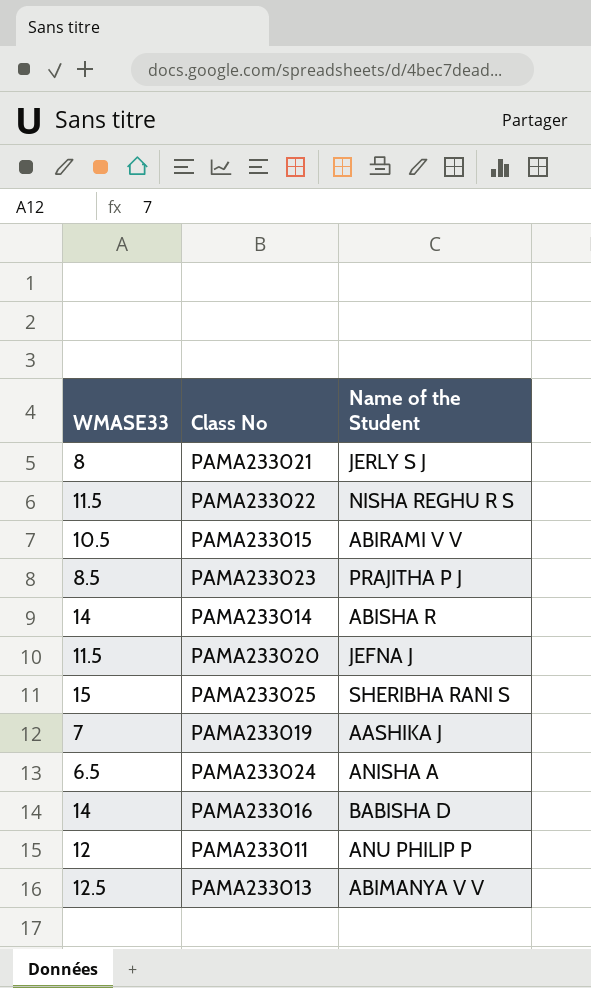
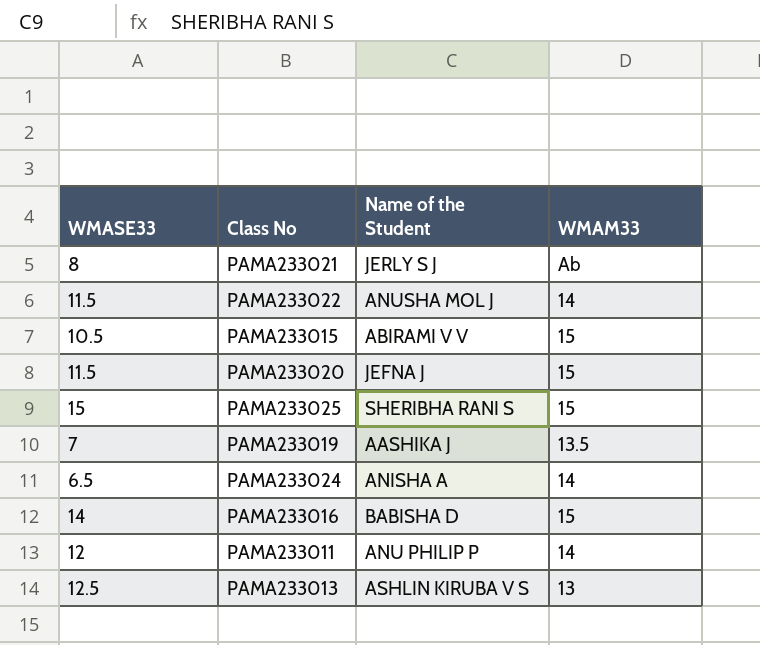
column WMAM33 | position: none -> 4
row PAMA233023: 8.5 | PRAJITHA P J -> none
row PAMA233014: 14 | ABISHA R -> none
PAMA233022 | Name of the Student: NISHA REGHU R S -> ANUSHA MOL J
PAMA233013 | Name of the Student: ABIMANYA V V -> ASHLIN KIRUBA V S

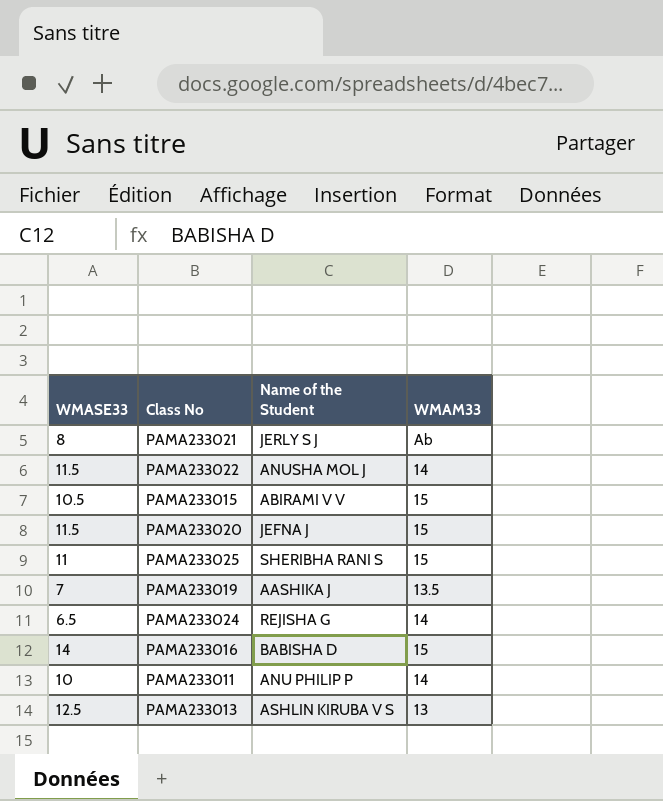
PAMA233025 | WMASE33: 15 -> 11
PAMA233024 | Name of the Student: ANISHA A -> REJISHA G
PAMA233011 | WMASE33: 12 -> 10

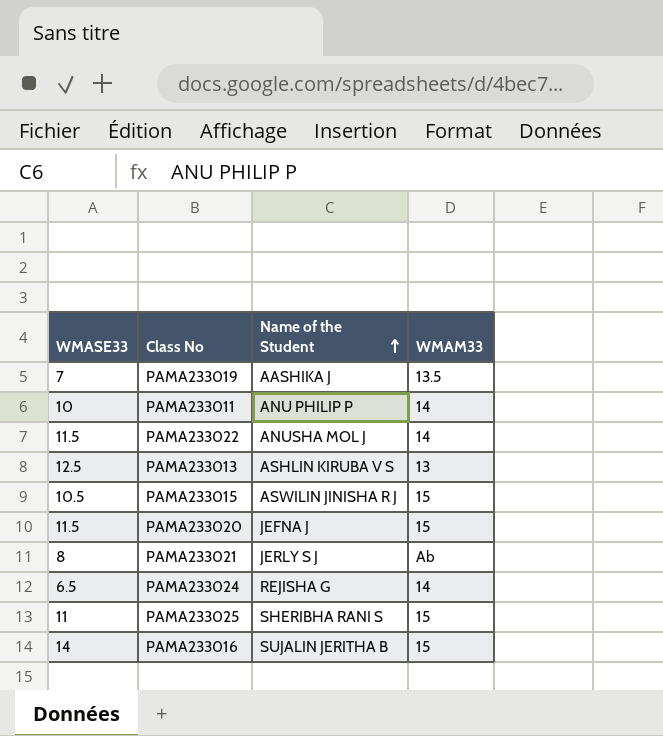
row order: none -> Name of the Student ascending
PAMA233015 | Name of the Student: ABIRAMI V V -> ASWILIN JINISHA R J
PAMA233016 | Name of the Student: BABISHA D -> SUJALIN JERITHA B

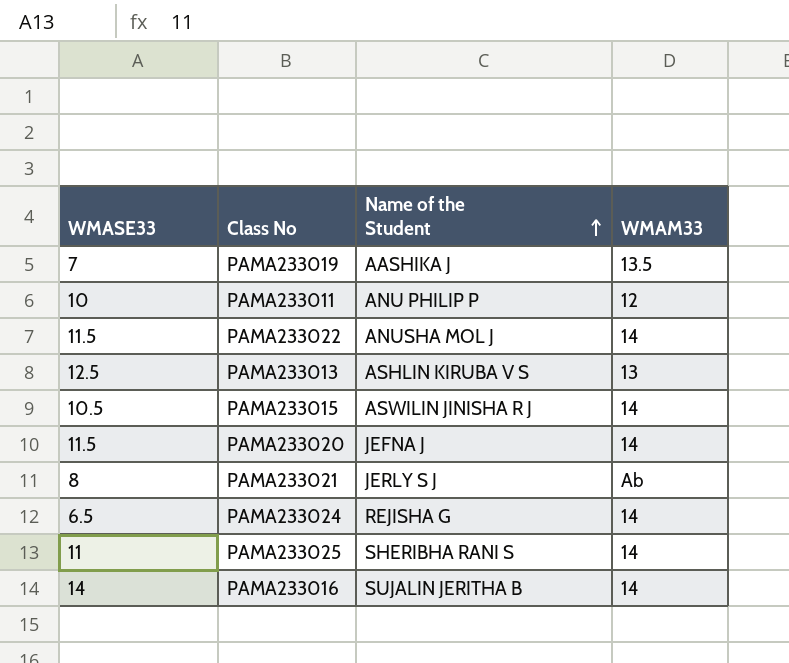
PAMA233011 | WMAM33: 14 -> 12
PAMA233015 | WMAM33: 15 -> 14
PAMA233020 | WMAM33: 15 -> 14
PAMA233025 | WMAM33: 15 -> 14
PAMA233016 | WMAM33: 15 -> 14

